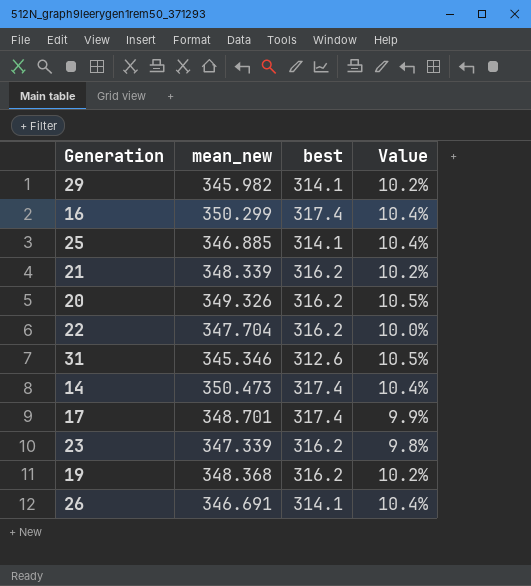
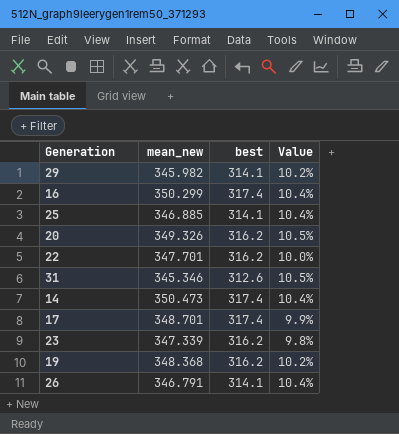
row 21: 348.339 | 316.2 | 10.2% -> none
22 | mean_new: 347.704 -> 347.701
26 | mean_new: 346.691 -> 346.791

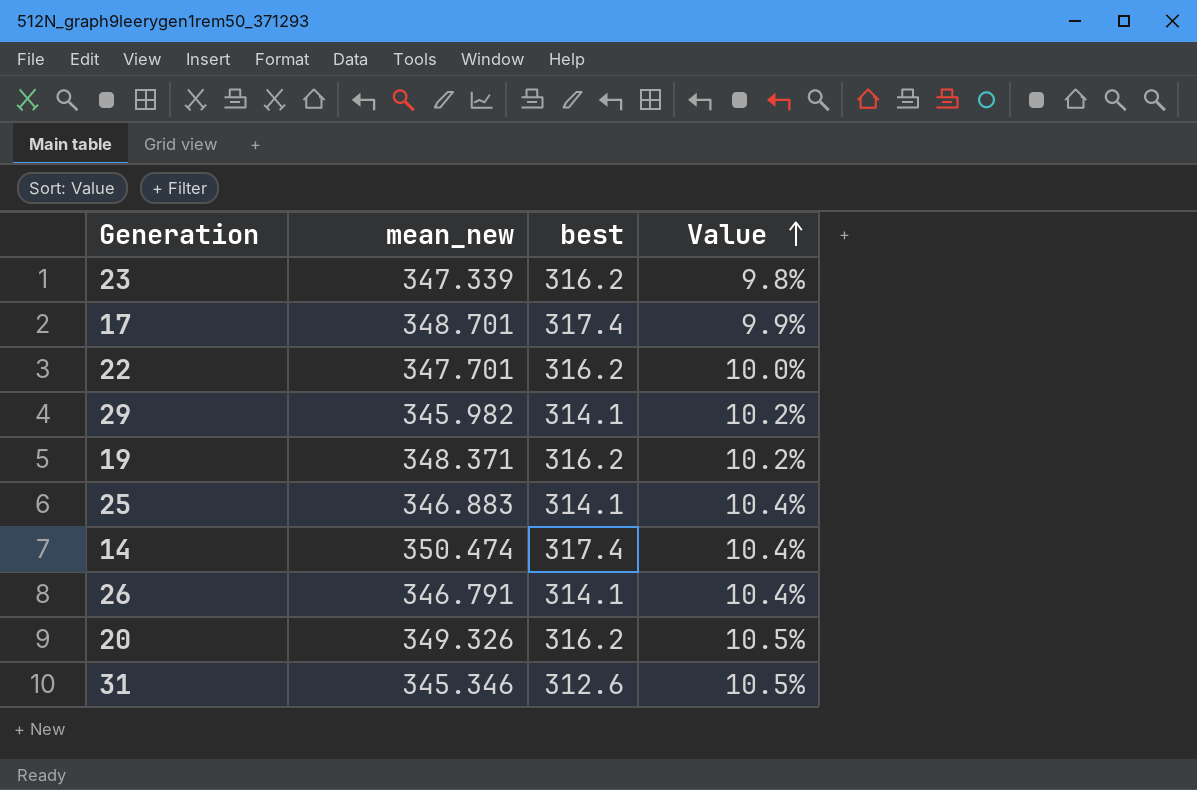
row order: none -> Value ascending
row 16: 350.299 | 317.4 | 10.4% -> none
19 | mean_new: 348.368 -> 348.371
25 | mean_new: 346.885 -> 346.883
14 | mean_new: 350.473 -> 350.474

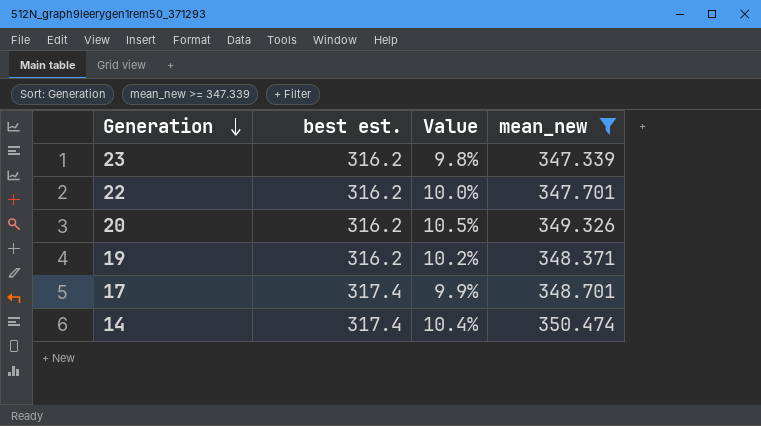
filter: none -> mean_new >= 347.339
row order: Value ascending -> Generation descending
column name: best -> best est.
column mean_new | position: 2 -> 4

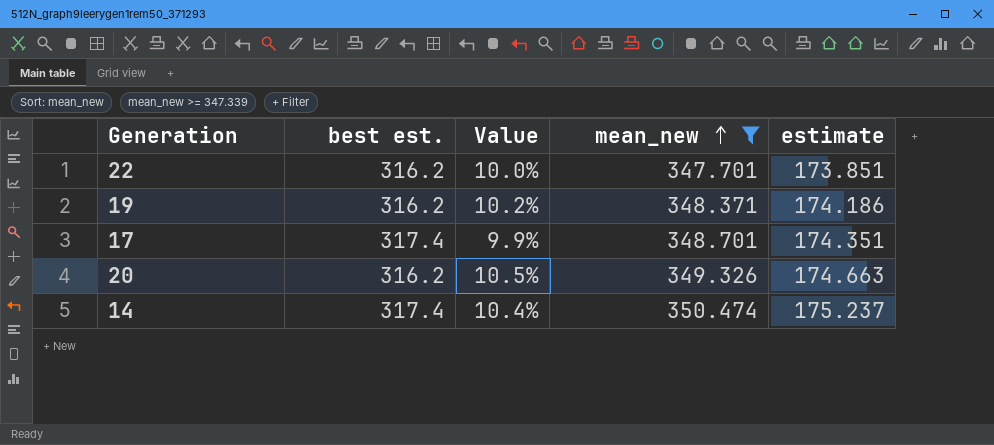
row order: Generation descending -> mean_new ascending
column estimate | formula: none -> [mean_new] * 0.5
row 23: 316.2 | 9.8% | 347.339 -> none

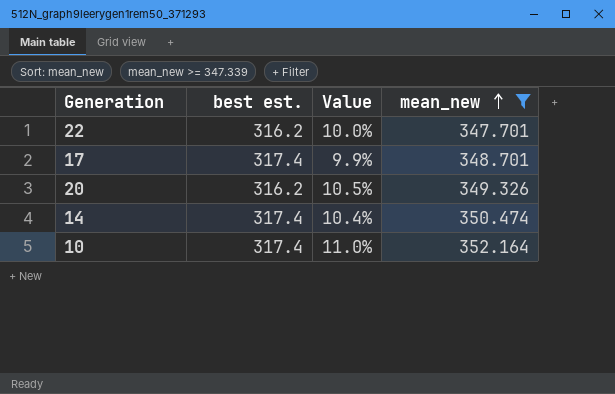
column estimate | formula: [mean_new] * 0.5 -> none
row 19: 316.2 | 10.2% | 348.371 | 174.186 -> none
row 10: none -> 317.4 | 11.0% | 352.164

